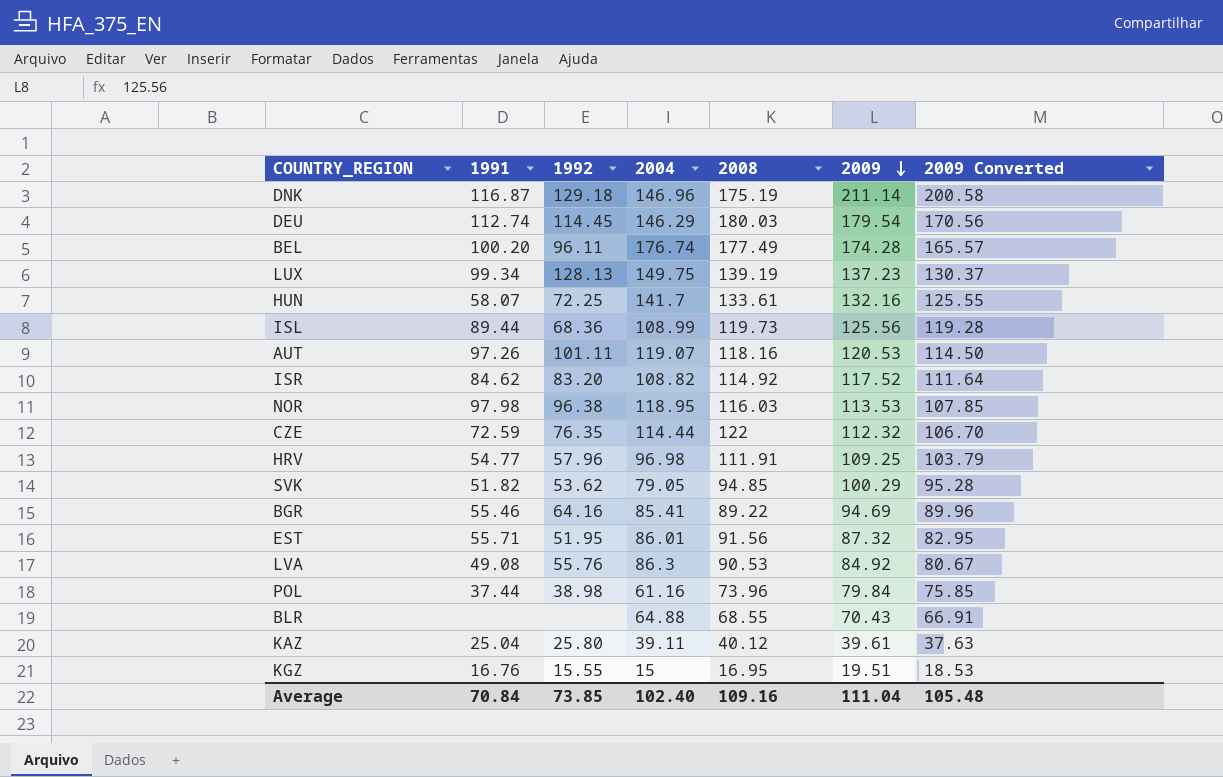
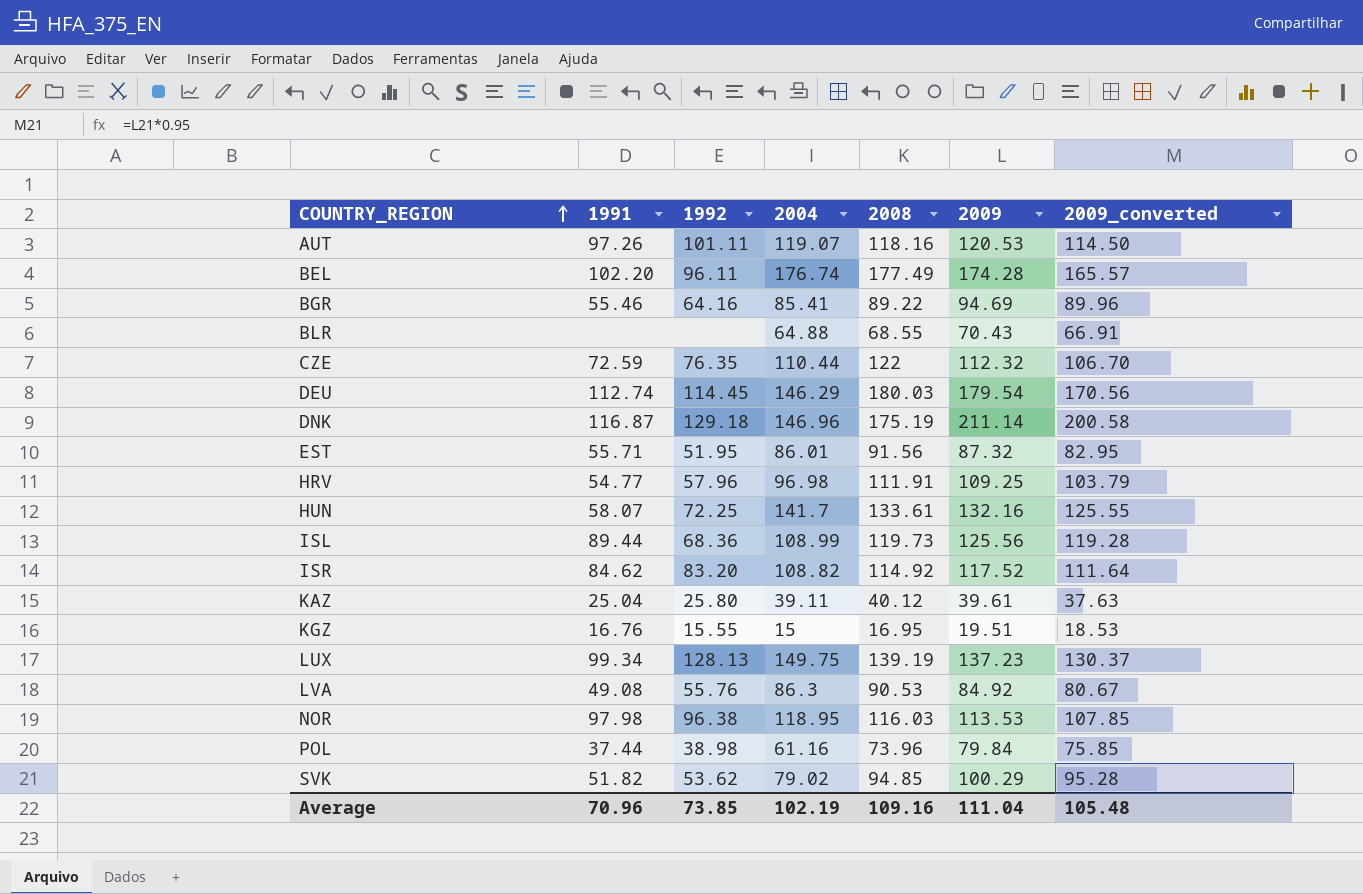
row order: 2009 descending -> COUNTRY_REGION ascending
column name: 2009 Converted -> 2009_converted
BEL | 1991: 100.20 -> 102.20
CZE | 2004: 114.44 -> 110.44
SVK | 2004: 79.05 -> 79.02
Average | 1991: 70.84 -> 70.96
Average | 2004: 102.40 -> 102.19

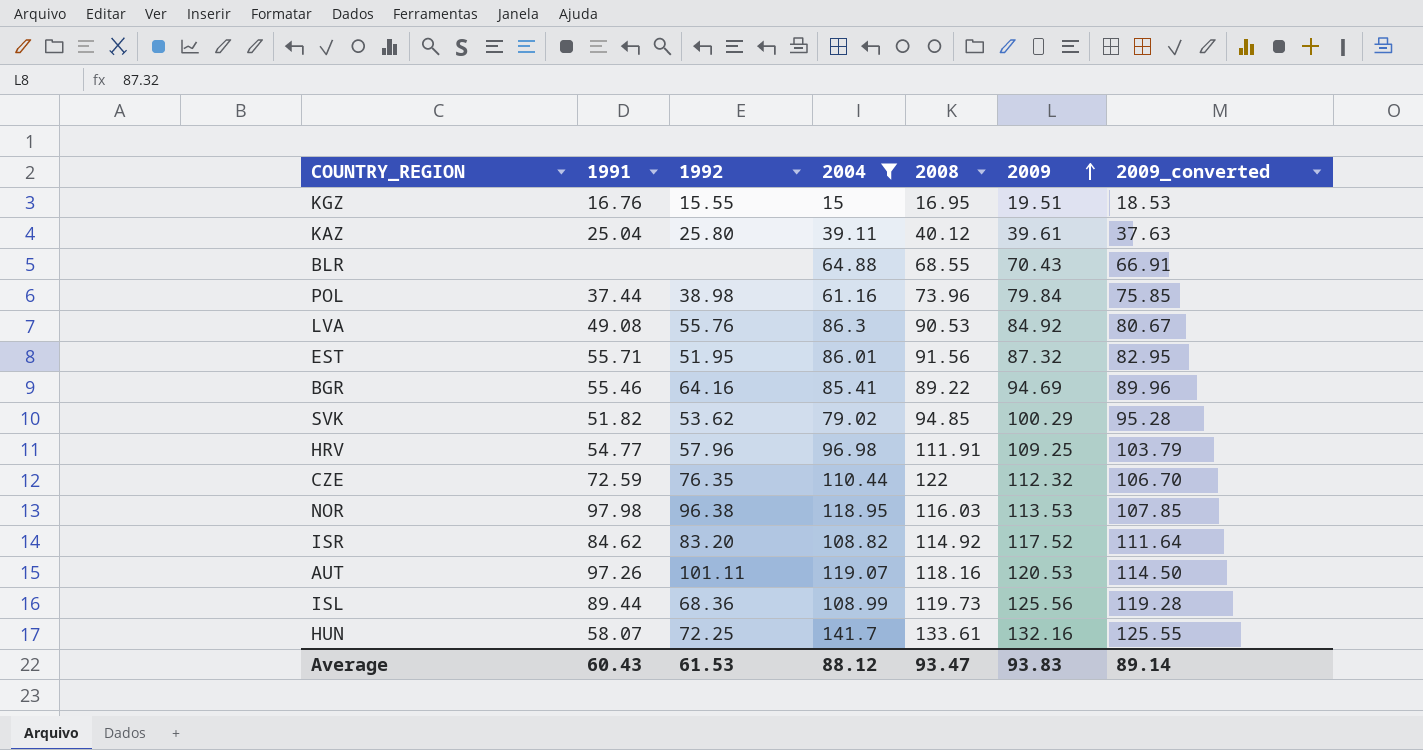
filter: none -> 2004 <= 141.7
row order: COUNTRY_REGION ascending -> 2009 ascending
Average | 1991: 70.96 -> 60.43
Average | 1992: 73.85 -> 61.53
Average | 2004: 102.19 -> 88.12
Average | 2008: 109.16 -> 93.47
Average | 2009: 111.04 -> 93.83
Average | 2009_converted: 105.48 -> 89.14

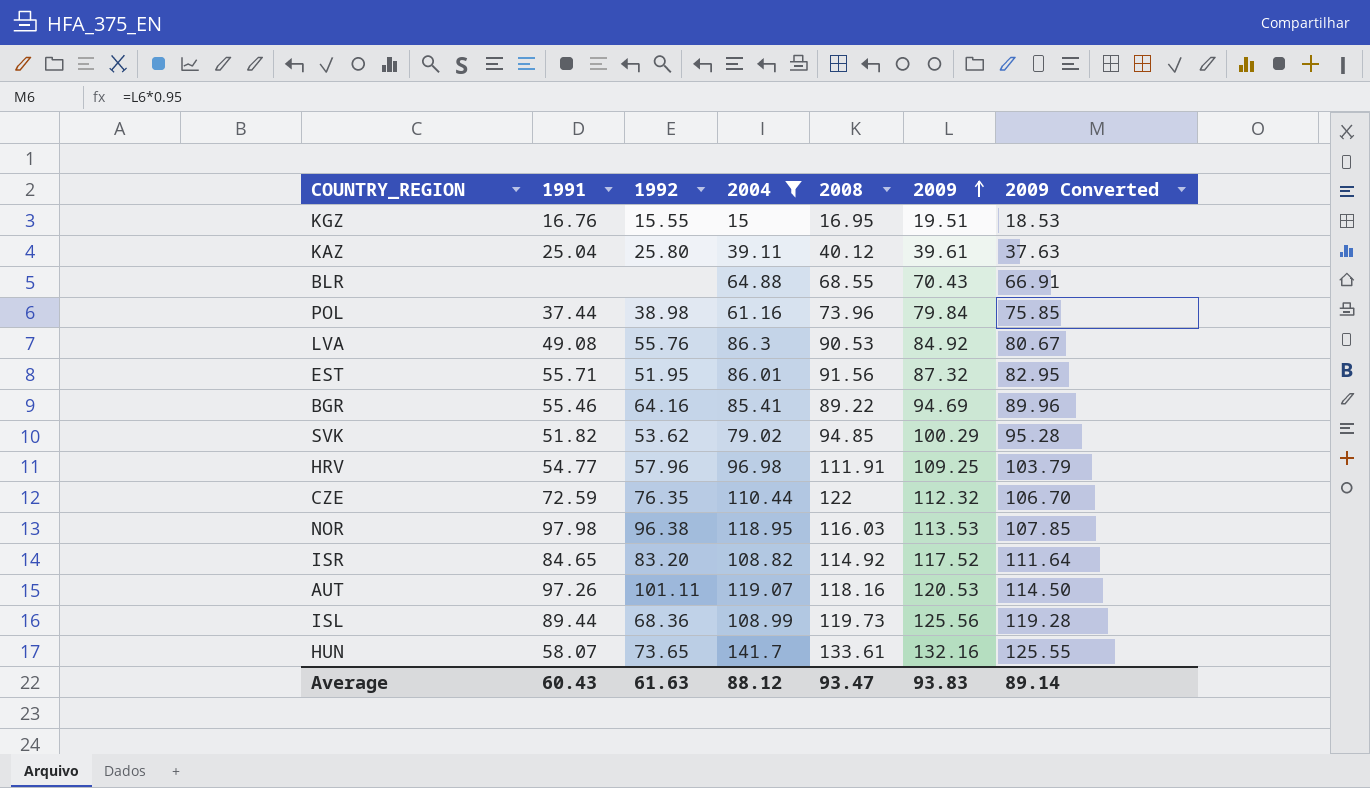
column name: 2009_converted -> 2009 Converted
ISR | 1991: 84.62 -> 84.65
HUN | 1992: 72.25 -> 73.65
Average | 1992: 61.53 -> 61.63

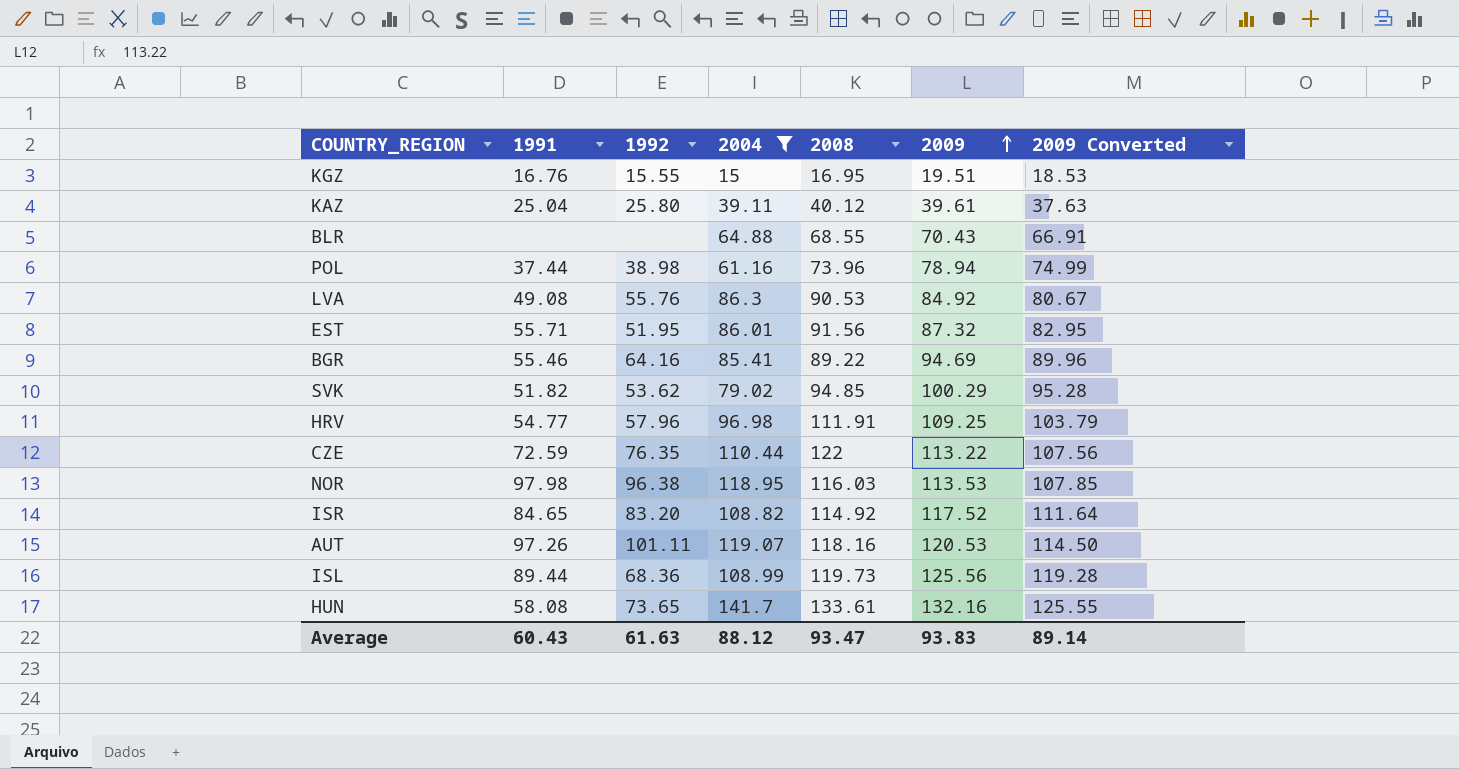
POL | 2009: 79.84 -> 78.94
POL | 2009 Converted: 75.85 -> 74.99
CZE | 2009: 112.32 -> 113.22
CZE | 2009 Converted: 106.70 -> 107.56
HUN | 1991: 58.07 -> 58.08

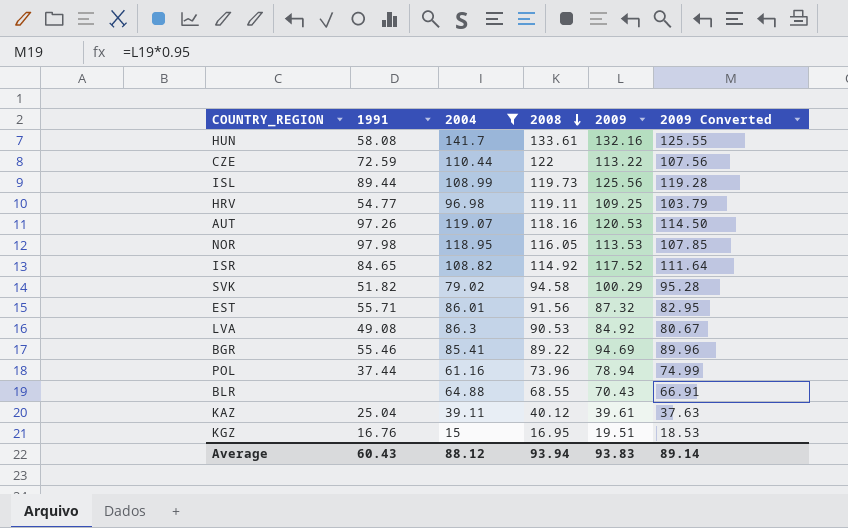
row order: 2009 ascending -> 2008 descending
column 1992 | position: 3 -> none
HRV | 2008: 111.91 -> 119.11
NOR | 2008: 116.03 -> 116.05
SVK | 2008: 94.85 -> 94.58
Average | 2008: 93.47 -> 93.94

